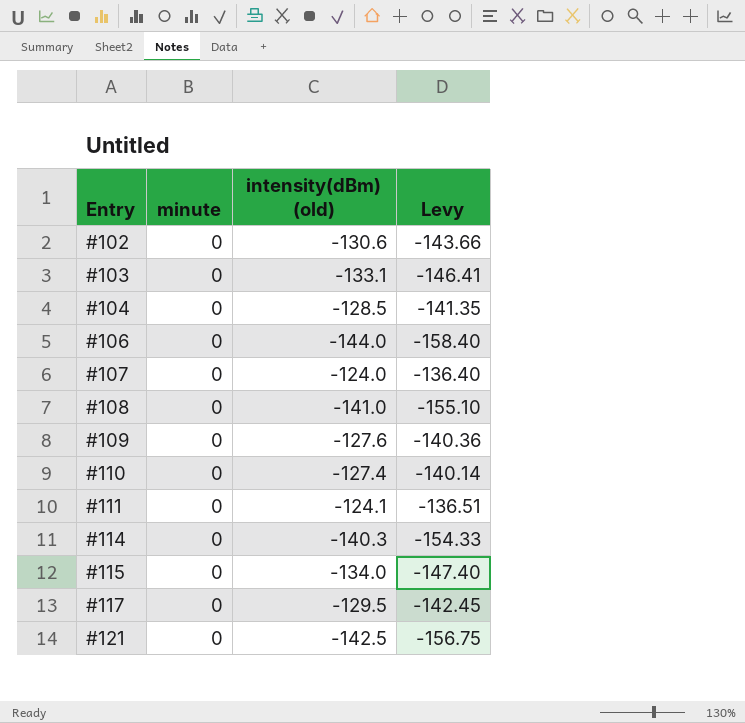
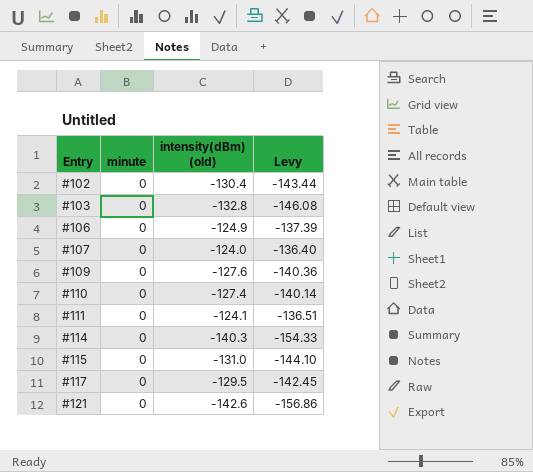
row #104: 0 | -128.5 | -141.35 -> none
row #108: 0 | -141.0 | -155.10 -> none
#102 | intensity(dBm) (old): -130.6 -> -130.4
#102 | Levy: -143.66 -> -143.44
#103 | intensity(dBm) (old): -133.1 -> -132.8
#103 | Levy: -146.41 -> -146.08
#106 | intensity(dBm) (old): -144.0 -> -124.9
#106 | Levy: -158.40 -> -137.39
#115 | intensity(dBm) (old): -134.0 -> -131.0
#115 | Levy: -147.40 -> -144.10
#121 | intensity(dBm) (old): -142.5 -> -142.6
#121 | Levy: -156.75 -> -156.86

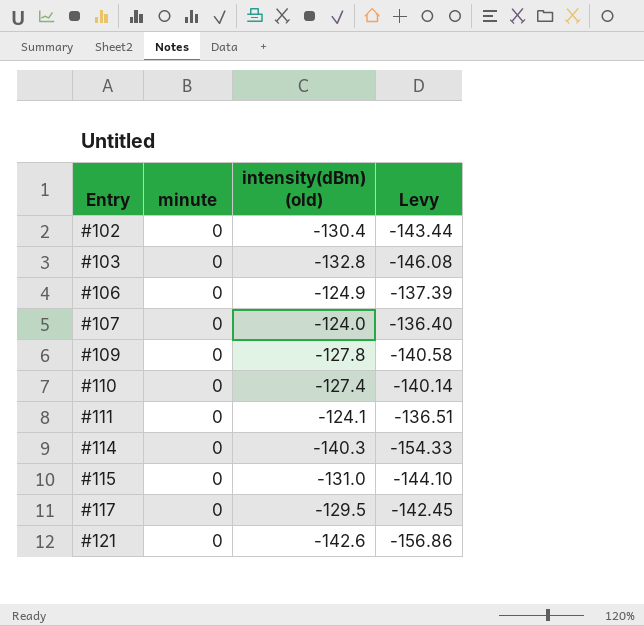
#109 | intensity(dBm) (old): -127.6 -> -127.8
#109 | Levy: -140.36 -> -140.58

